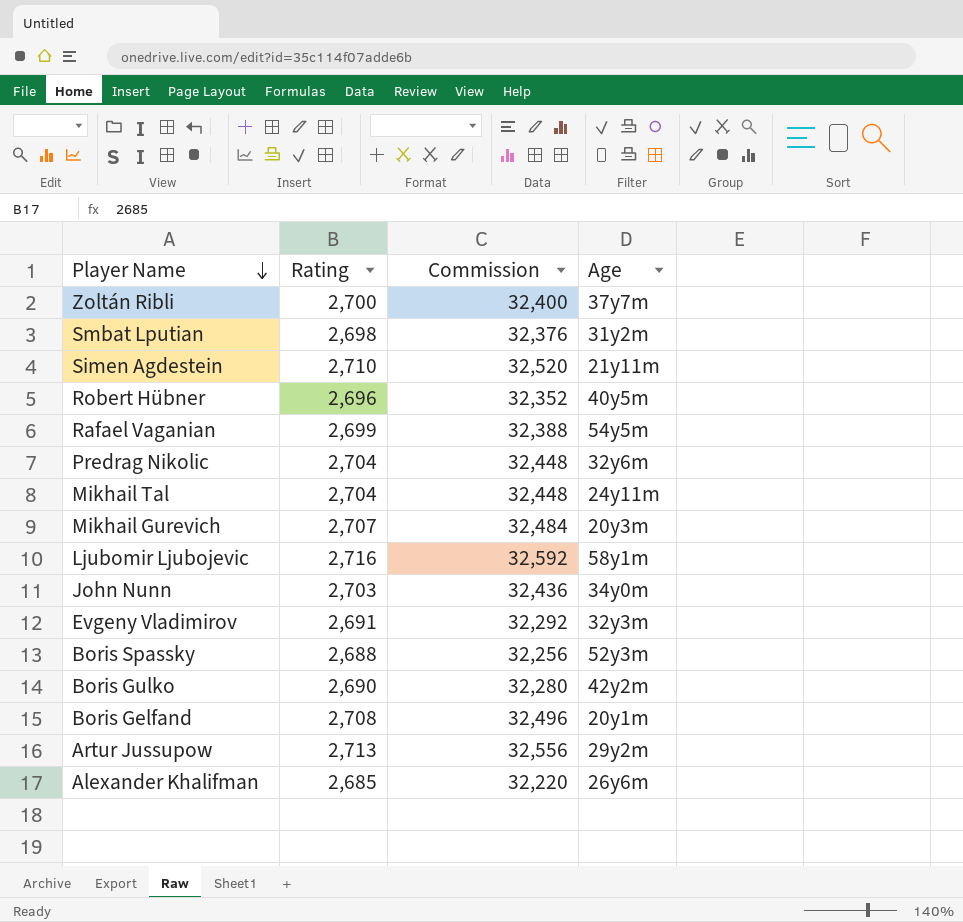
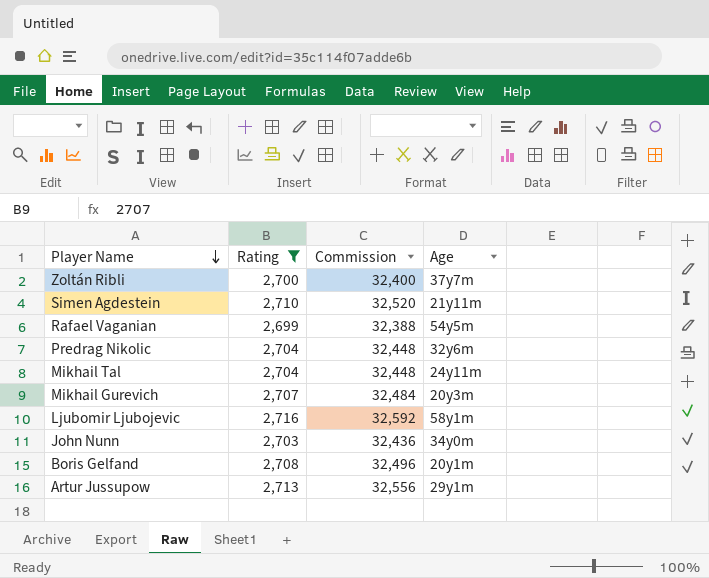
filter: none -> Rating >= 2,699
Artur Jussupow | Age: 29y2m -> 29y1m

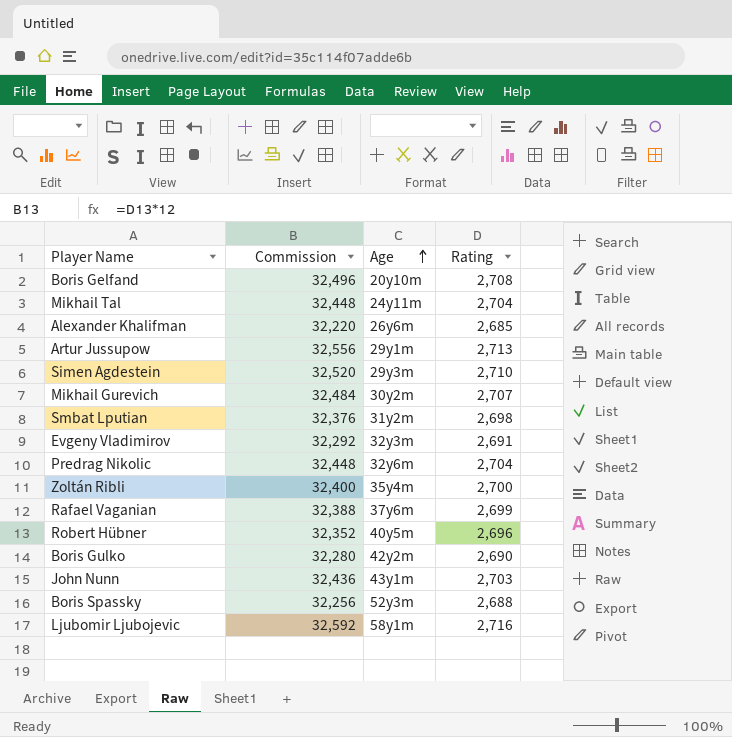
filter: Rating >= 2,699 -> none
row order: Player Name descending -> Age ascending
column Rating | position: 2 -> 4
Boris Gelfand | Age: 20y1m -> 20y10m
Simen Agdestein | Age: 21y11m -> 29y3m
Mikhail Gurevich | Age: 20y3m -> 30y2m
Zoltán Ribli | Age: 37y7m -> 35y4m
Rafael Vaganian | Age: 54y5m -> 37y6m
John Nunn | Age: 34y0m -> 43y1m

